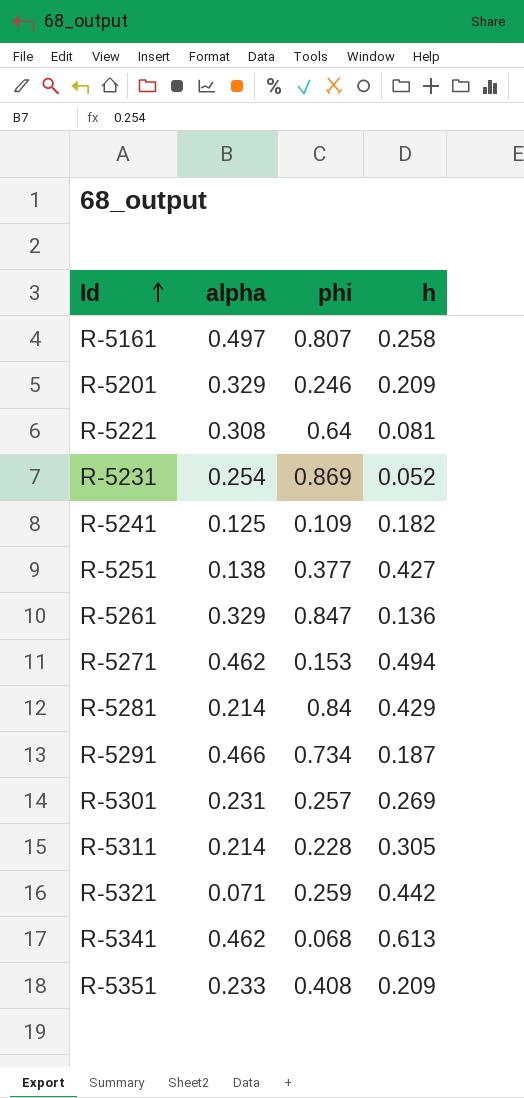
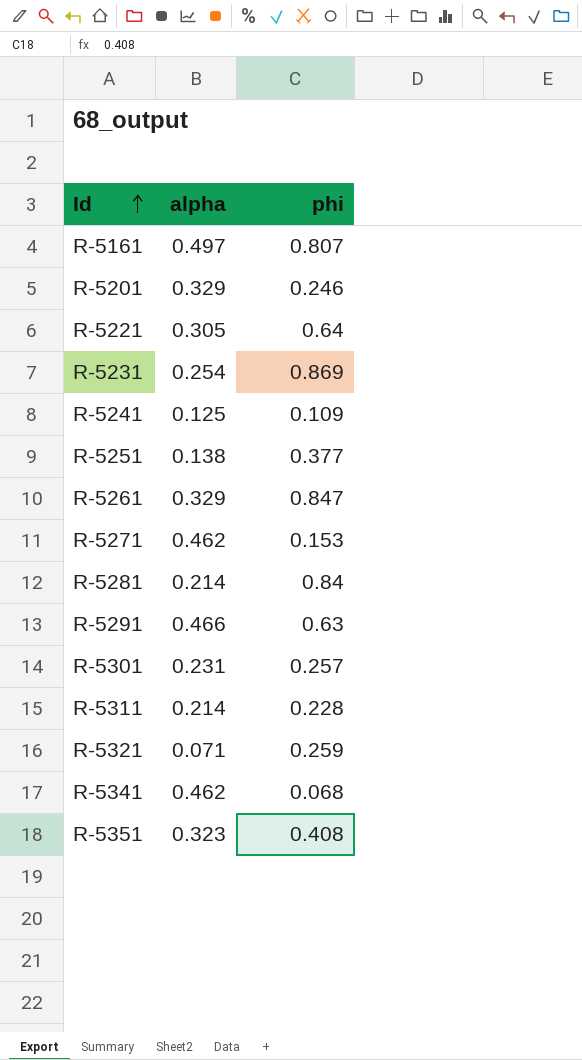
column h | position: 4 -> none
R-5221 | alpha: 0.308 -> 0.305
R-5291 | phi: 0.734 -> 0.63
R-5351 | alpha: 0.233 -> 0.323

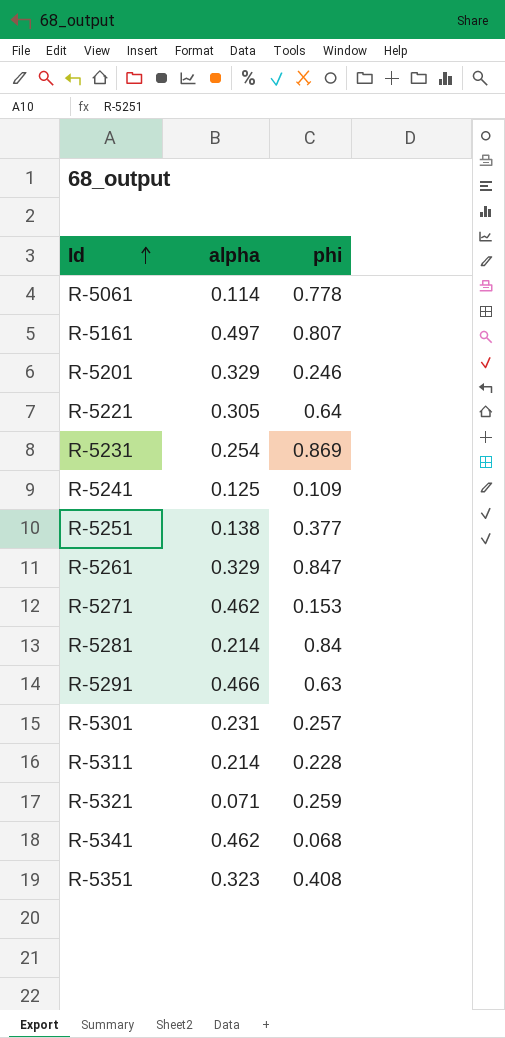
row R-5061: none -> 0.114 | 0.778

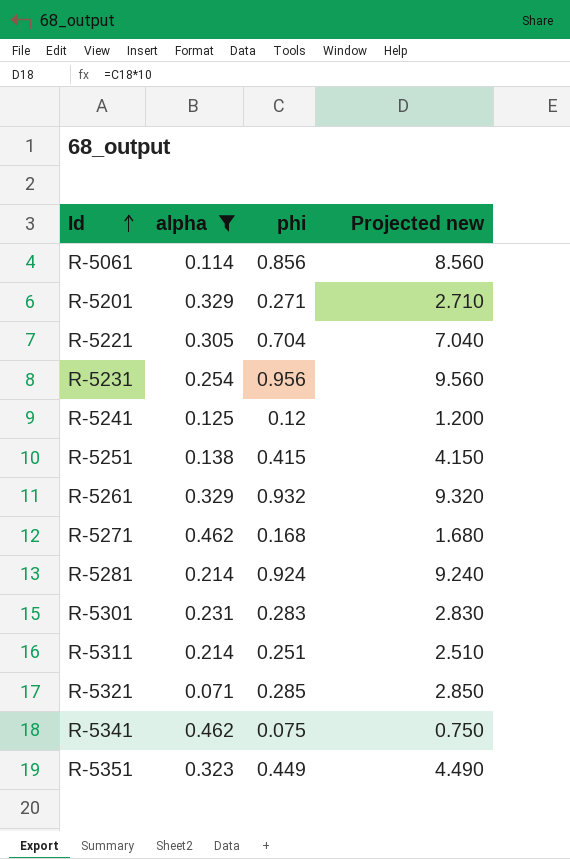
filter: none -> alpha <= 0.462
column Projected new | formula: none -> [phi] * 10
R-5061 | phi: 0.778 -> 0.856
R-5201 | phi: 0.246 -> 0.271
R-5221 | phi: 0.64 -> 0.704
R-5231 | phi: 0.869 -> 0.956
R-5241 | phi: 0.109 -> 0.12
R-5251 | phi: 0.377 -> 0.415
R-5261 | phi: 0.847 -> 0.932
R-5271 | phi: 0.153 -> 0.168
R-5281 | phi: 0.84 -> 0.924
R-5301 | phi: 0.257 -> 0.283
R-5311 | phi: 0.228 -> 0.251
R-5321 | phi: 0.259 -> 0.285
R-5341 | phi: 0.068 -> 0.075
R-5351 | phi: 0.408 -> 0.449

